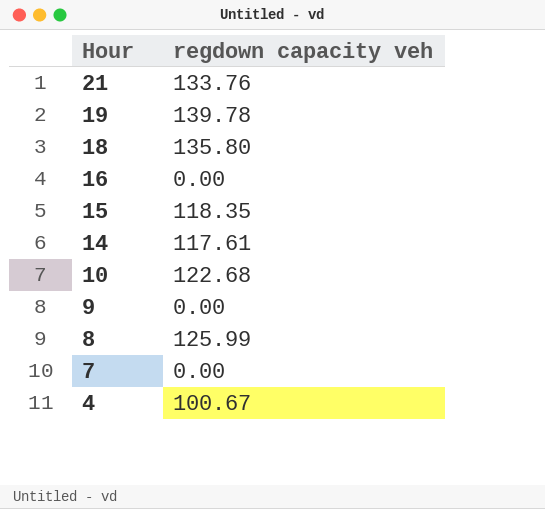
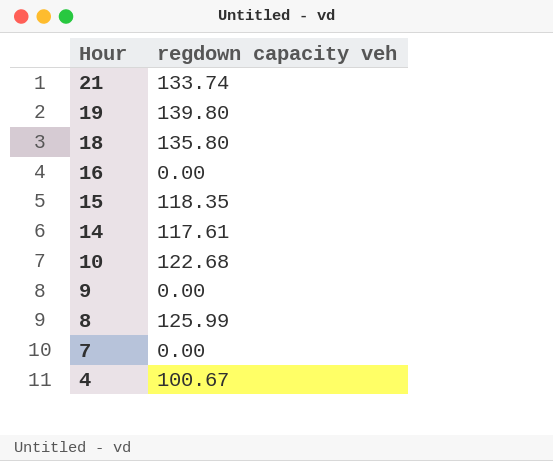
21 | regdown capacity veh: 133.76 -> 133.74
19 | regdown capacity veh: 139.78 -> 139.80

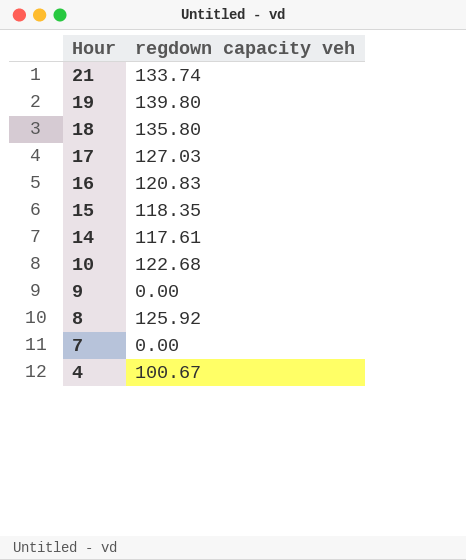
row 17: none -> 127.03
16 | regdown capacity veh: 0.00 -> 120.83
8 | regdown capacity veh: 125.99 -> 125.92

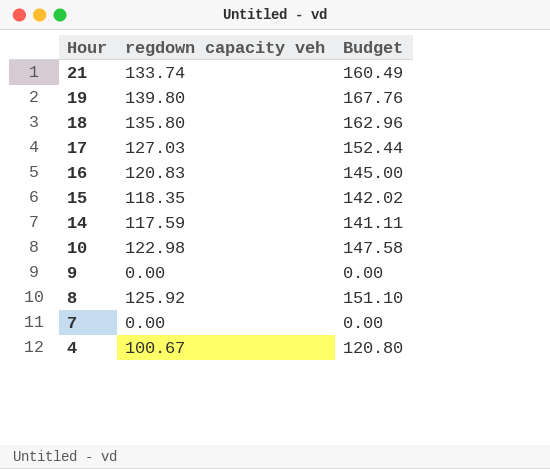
column Budget | formula: none -> [regdown capacity veh] * 1.2
14 | regdown capacity veh: 117.61 -> 117.59
10 | regdown capacity veh: 122.68 -> 122.98

